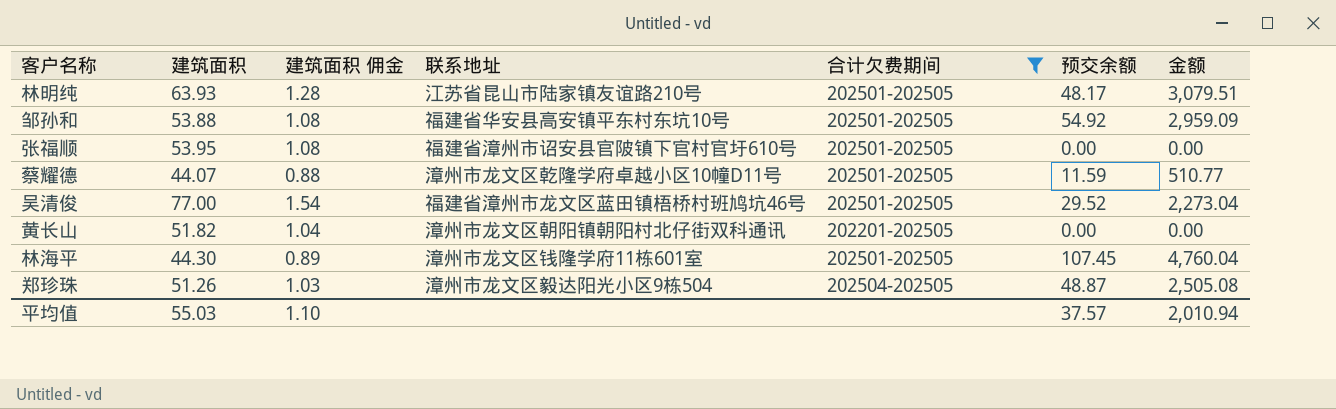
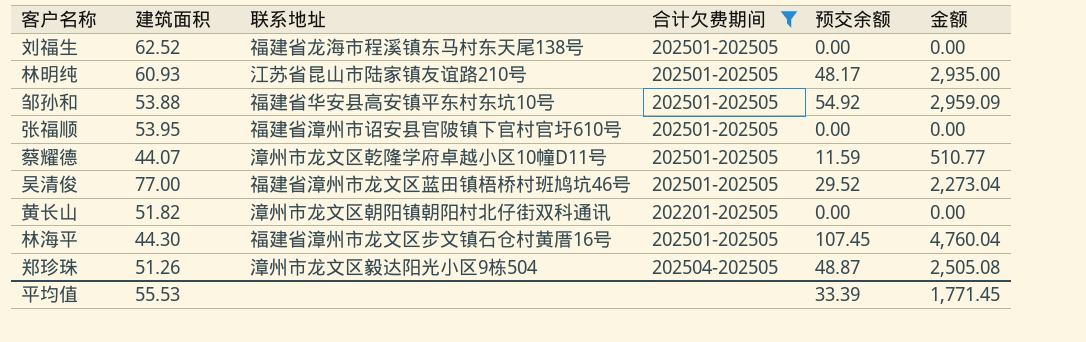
column 建筑面积 佣金 | formula: [建筑面积] * 0.02 -> none
row 刘福生: none -> 62.52 | 福建省龙海市程溪镇东马村东天尾138号 | 202501-202505 | 0.00 | 0.00
林明纯 | 建筑面积: 63.93 -> 60.93
林明纯 | 金额: 3,079.51 -> 2,935.00
林海平 | 联系地址: 漳州市龙文区钱隆学府11栋601室 -> 福建省漳州市龙文区步文镇石仓村黄厝16号
平均值 | 建筑面积: 55.03 -> 55.53
平均值 | 预交余额: 37.57 -> 33.39
平均值 | 金额: 2,010.94 -> 1,771.45

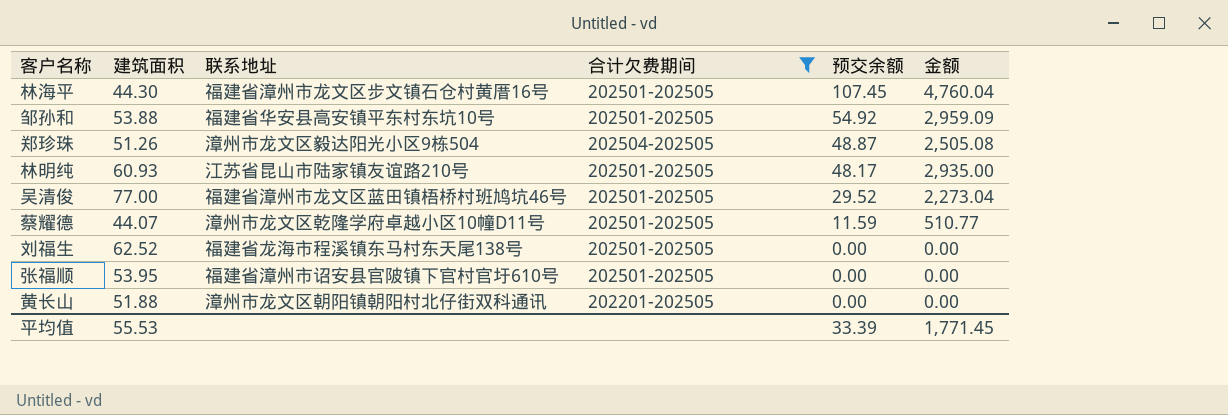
row order: none -> 预交余额 descending
黄长山 | 建筑面积: 51.82 -> 51.88

